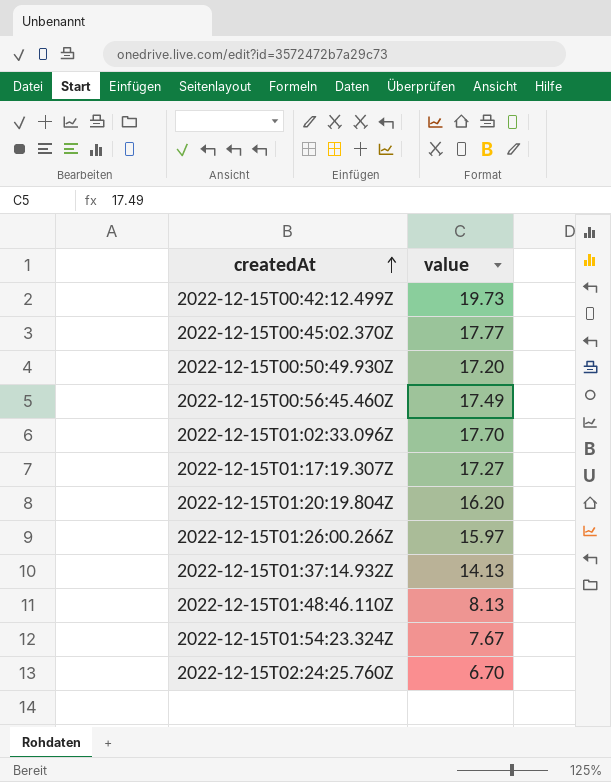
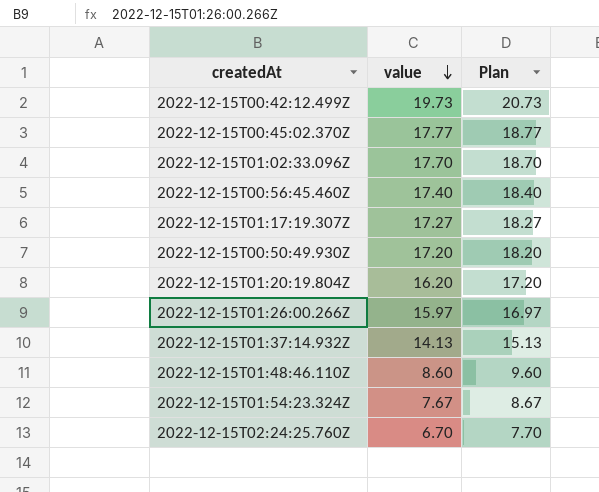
row order: createdAt ascending -> value descending
column Plan | formula: none -> [value] + 1
2022-12-15T00:56:45.460Z | value: 17.49 -> 17.40
2022-12-15T01:48:46.110Z | value: 8.13 -> 8.60

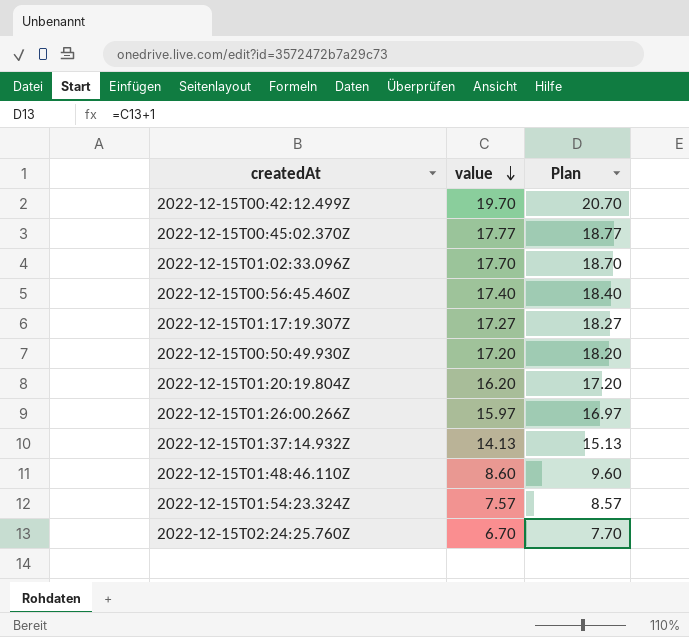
2022-12-15T00:42:12.499Z | value: 19.73 -> 19.70
2022-12-15T00:42:12.499Z | Plan: 20.73 -> 20.70
2022-12-15T01:54:23.324Z | value: 7.67 -> 7.57
2022-12-15T01:54:23.324Z | Plan: 8.67 -> 8.57

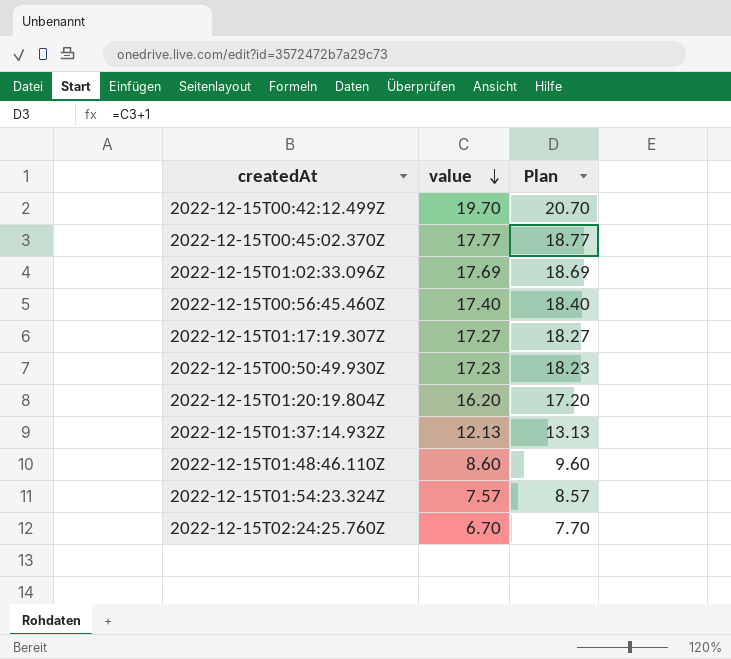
row 2022-12-15T01:26:00.266Z: 15.97 | 16.97 -> none
2022-12-15T01:02:33.096Z | value: 17.70 -> 17.69
2022-12-15T01:02:33.096Z | Plan: 18.70 -> 18.69
2022-12-15T00:50:49.930Z | value: 17.20 -> 17.23
2022-12-15T00:50:49.930Z | Plan: 18.20 -> 18.23
2022-12-15T01:37:14.932Z | value: 14.13 -> 12.13
2022-12-15T01:37:14.932Z | Plan: 15.13 -> 13.13

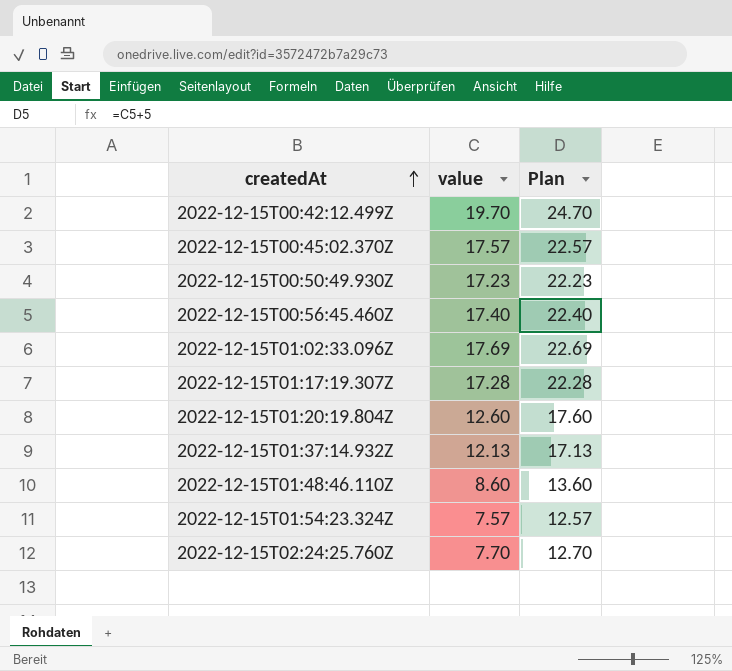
row order: value descending -> createdAt ascending
column Plan | formula: [value] + 1 -> [value] + 5
2022-12-15T00:45:02.370Z | value: 17.77 -> 17.57
2022-12-15T01:17:19.307Z | value: 17.27 -> 17.28
2022-12-15T01:20:19.804Z | value: 16.20 -> 12.60
2022-12-15T02:24:25.760Z | value: 6.70 -> 7.70

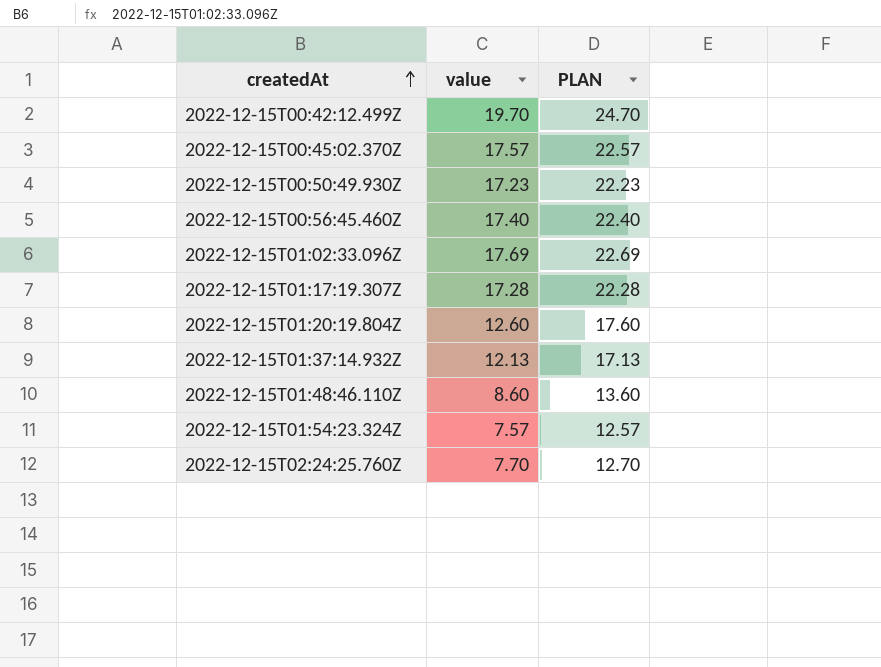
column name: Plan -> PLAN

